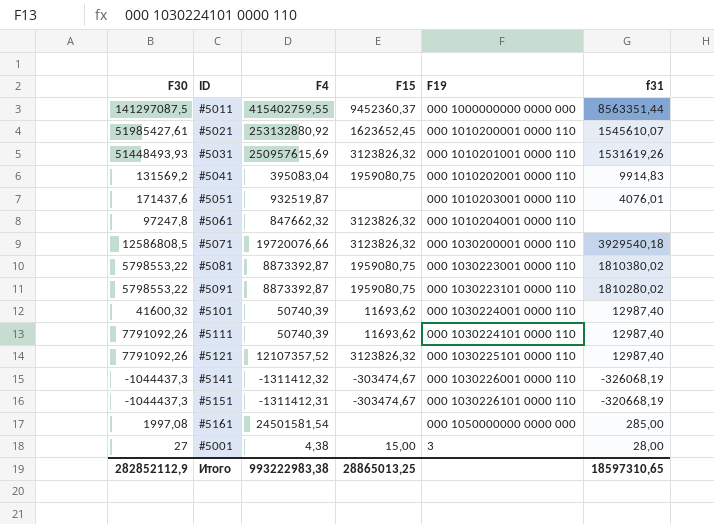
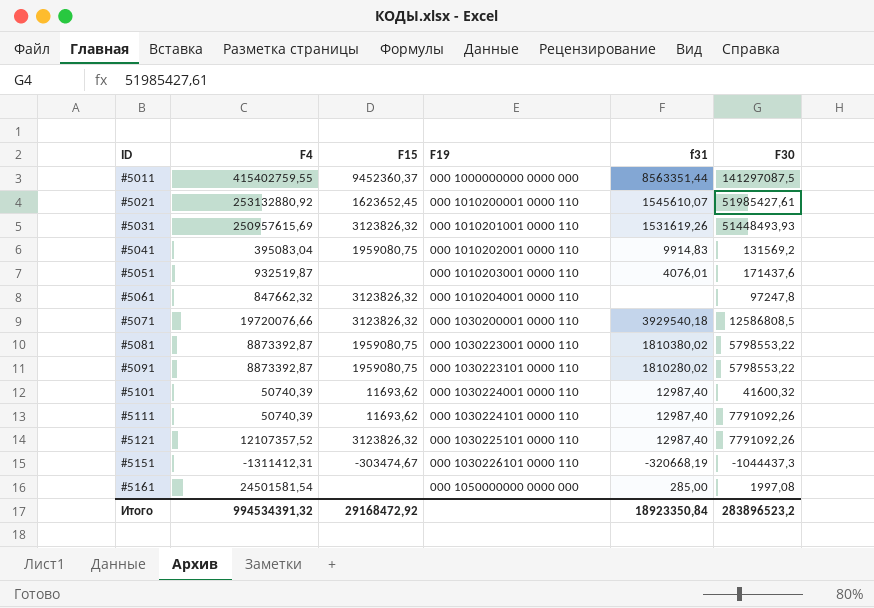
column F30 | position: 1 -> 6
row #5141: -1044437,3 | -1311412,32 | -303474,67 | 000 1030226001 0000 110 | -326068,19 -> none
row #5001: 27 | 4,38 | 15,00 | 3 | 28,00 -> none
Итого | F4: 993222983,38 -> 994534391,32
Итого | F15: 28865013,25 -> 29168472,92
Итого | f31: 18597310,65 -> 18923350,84
Итого | F30: 282852112,9 -> 283896523,2

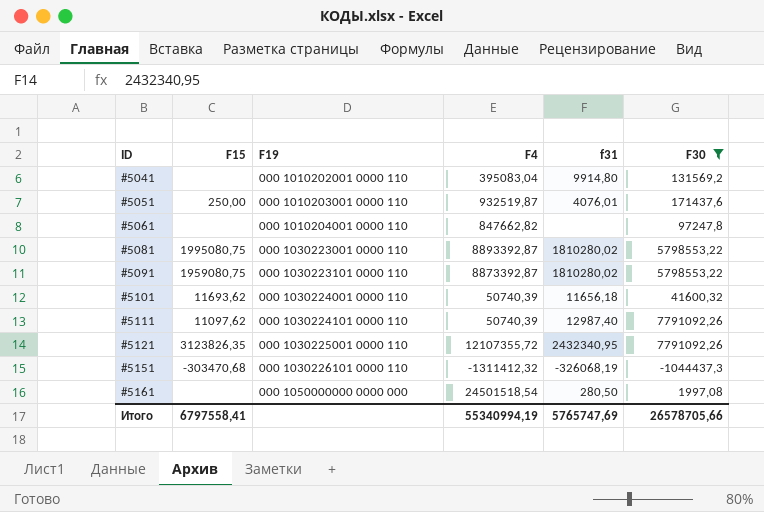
filter: none -> F30 <= 7791092,26
column F4 | position: 2 -> 4
#5041 | F15: 1959080,75 -> none
#5041 | f31: 9914,83 -> 9914,80
#5051 | F15: none -> 250,00
#5061 | F15: 3123826,32 -> none
#5061 | F4: 847662,32 -> 847662,82
#5081 | F15: 1959080,75 -> 1995080,75
#5081 | F4: 8873392,87 -> 8893392,87
#5081 | f31: 1810380,02 -> 1810280,02
#5101 | f31: 12987,40 -> 11656,18
#5111 | F15: 11693,62 -> 11097,62
#5121 | F15: 3123826,32 -> 3123826,35
#5121 | F19: 000 1030225101 0000 110 -> 000 1030225001 0000 110
#5121 | F4: 12107357,52 -> 12107355,72
#5121 | f31: 12987,40 -> 2432340,95
#5151 | F15: -303474,67 -> -303470,68
#5151 | F4: -1311412,31 -> -1311412,32
#5151 | f31: -320668,19 -> -326068,19
#5161 | F4: 24501581,54 -> 24501518,54
#5161 | f31: 285,00 -> 280,50
Итого | F15: 29168472,92 -> 6797558,41
Итого | F4: 994534391,32 -> 55340994,19
Итого | f31: 18923350,84 -> 5765747,69
Итого | F30: 283896523,2 -> 26578705,66

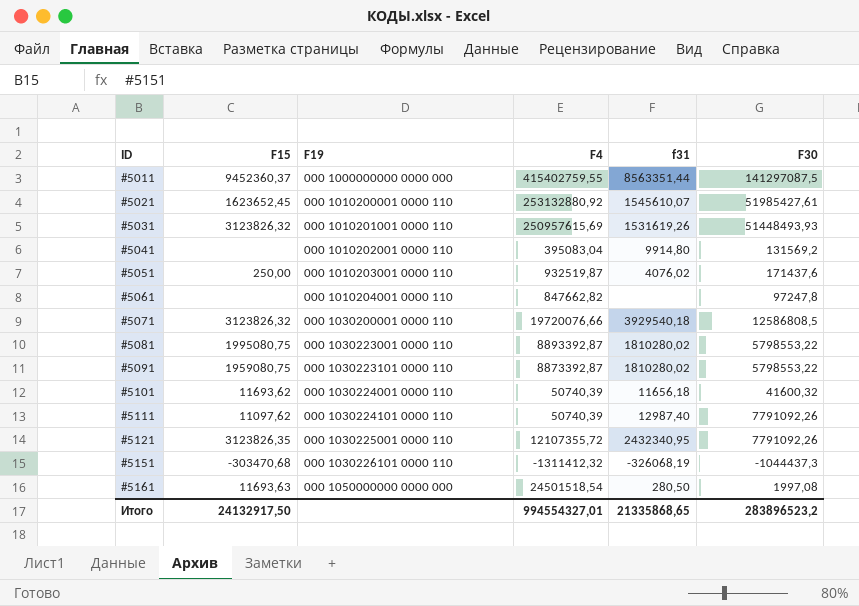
filter: F30 <= 7791092,26 -> none
#5051 | f31: 4076,01 -> 4076,02
#5161 | F15: none -> 11693,63
Итого | F15: 6797558,41 -> 24132917,50
Итого | F4: 55340994,19 -> 994554327,01
Итого | f31: 5765747,69 -> 21335868,65
Итого | F30: 26578705,66 -> 283896523,2

